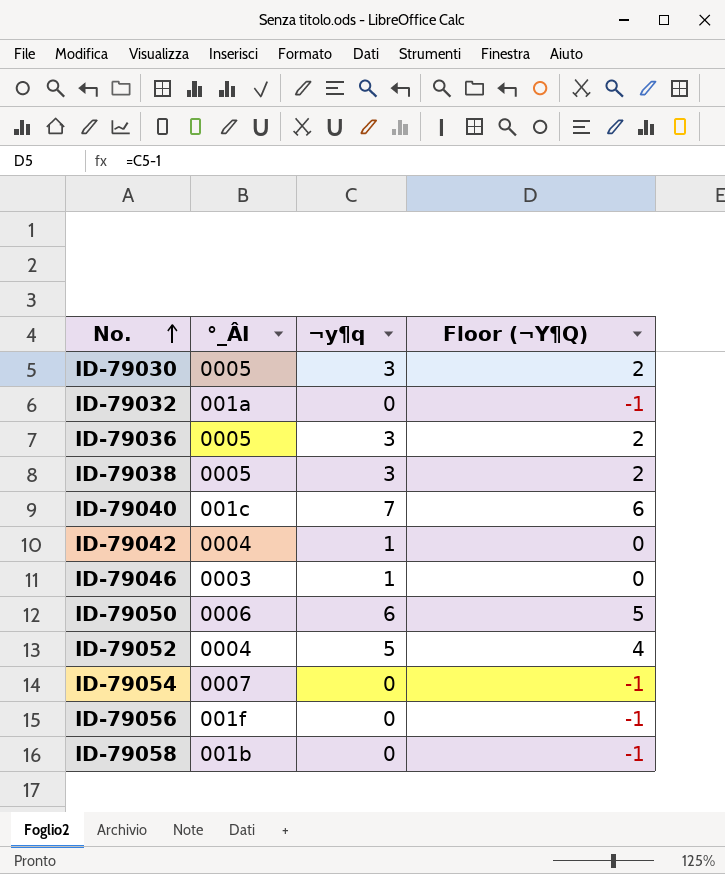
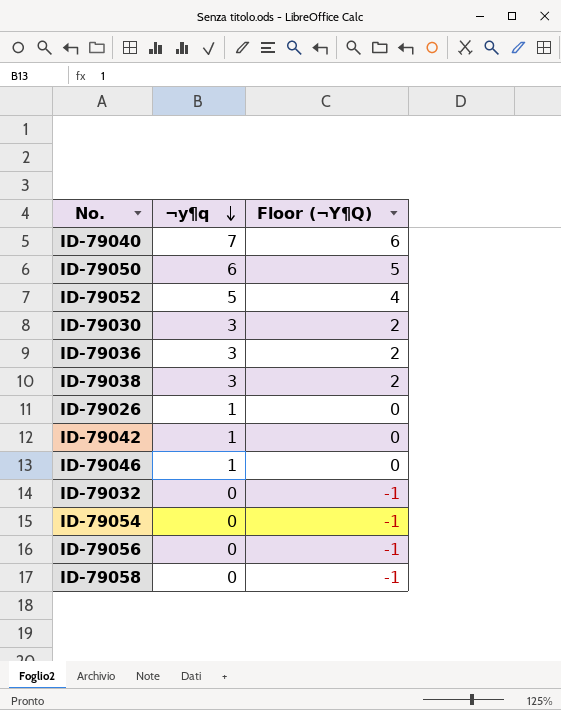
row order: No. ascending -> ¬y¶q descending
column °_ÂI | position: 2 -> none
row ID-79026: none -> 1 | 0

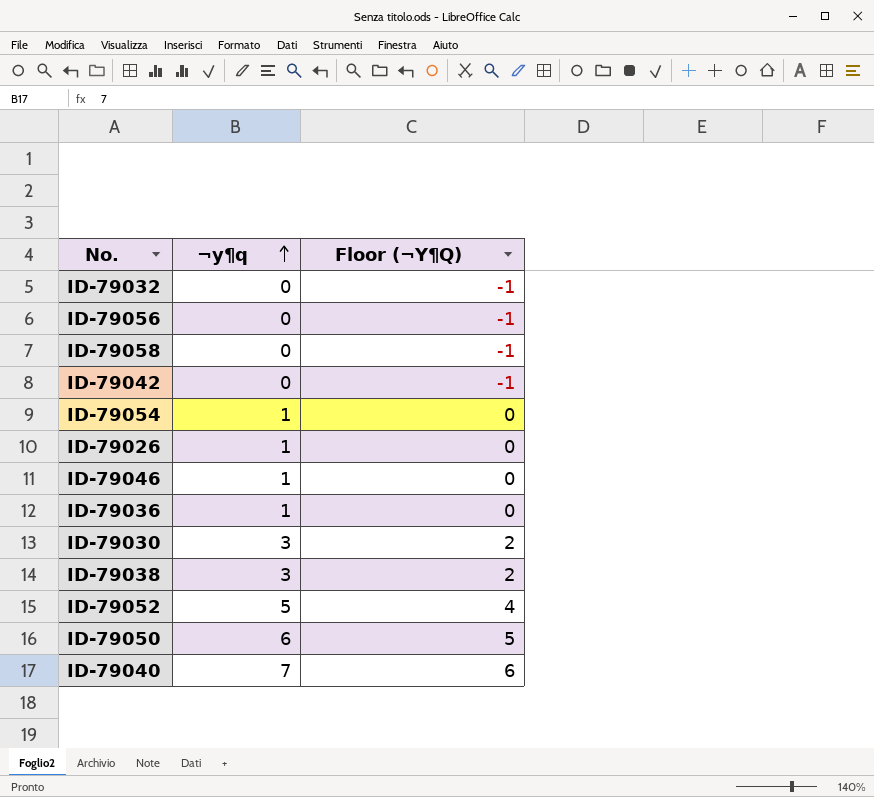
row order: ¬y¶q descending -> ¬y¶q ascending
ID-79042 | ¬y¶q: 1 -> 0
ID-79042 | Floor (¬Y¶Q): 0 -> -1
ID-79054 | ¬y¶q: 0 -> 1
ID-79054 | Floor (¬Y¶Q): -1 -> 0
ID-79036 | ¬y¶q: 3 -> 1
ID-79036 | Floor (¬Y¶Q): 2 -> 0

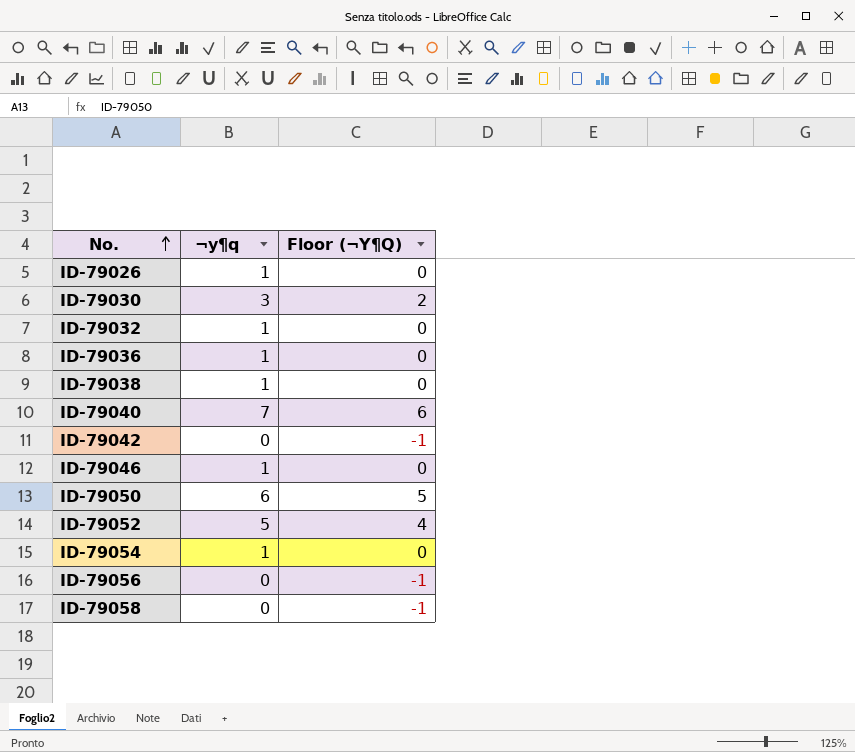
row order: ¬y¶q ascending -> No. ascending
ID-79032 | ¬y¶q: 0 -> 1
ID-79032 | Floor (¬Y¶Q): -1 -> 0
ID-79038 | ¬y¶q: 3 -> 1
ID-79038 | Floor (¬Y¶Q): 2 -> 0

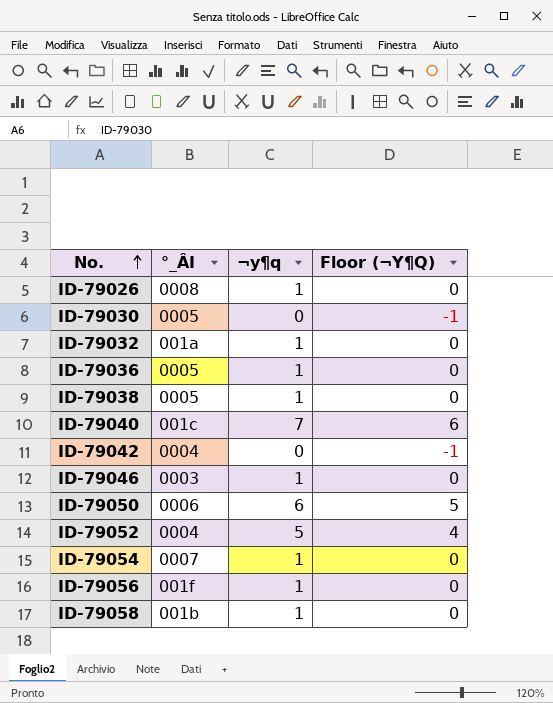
column °_ÂI | position: none -> 2
ID-79030 | ¬y¶q: 3 -> 0
ID-79030 | Floor (¬Y¶Q): 2 -> -1
ID-79056 | ¬y¶q: 0 -> 1
ID-79056 | Floor (¬Y¶Q): -1 -> 0
ID-79058 | ¬y¶q: 0 -> 1
ID-79058 | Floor (¬Y¶Q): -1 -> 0

